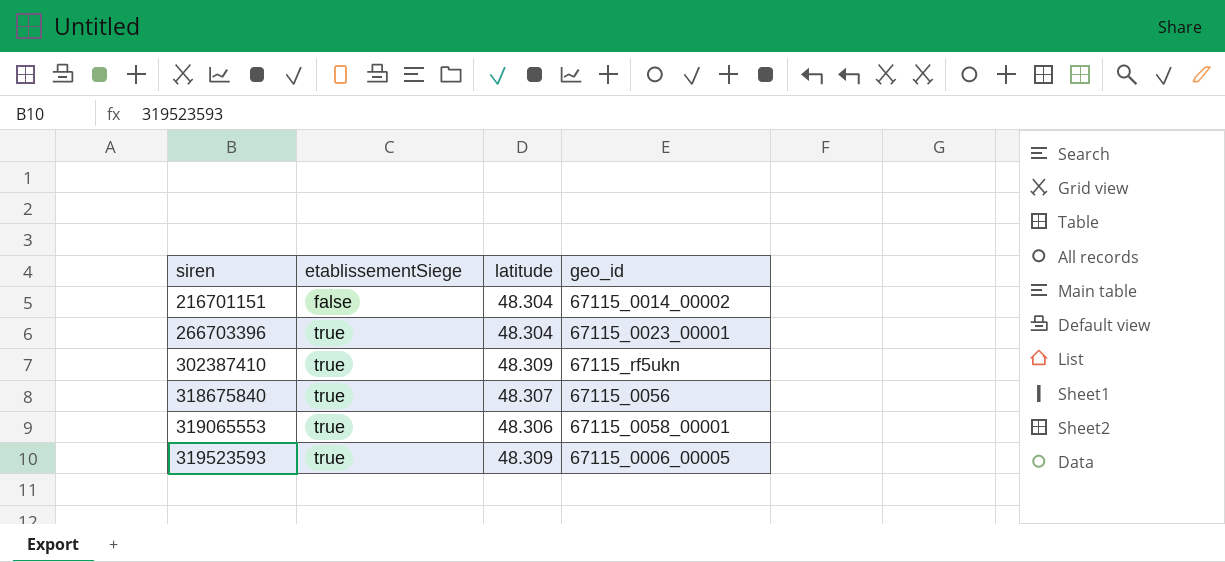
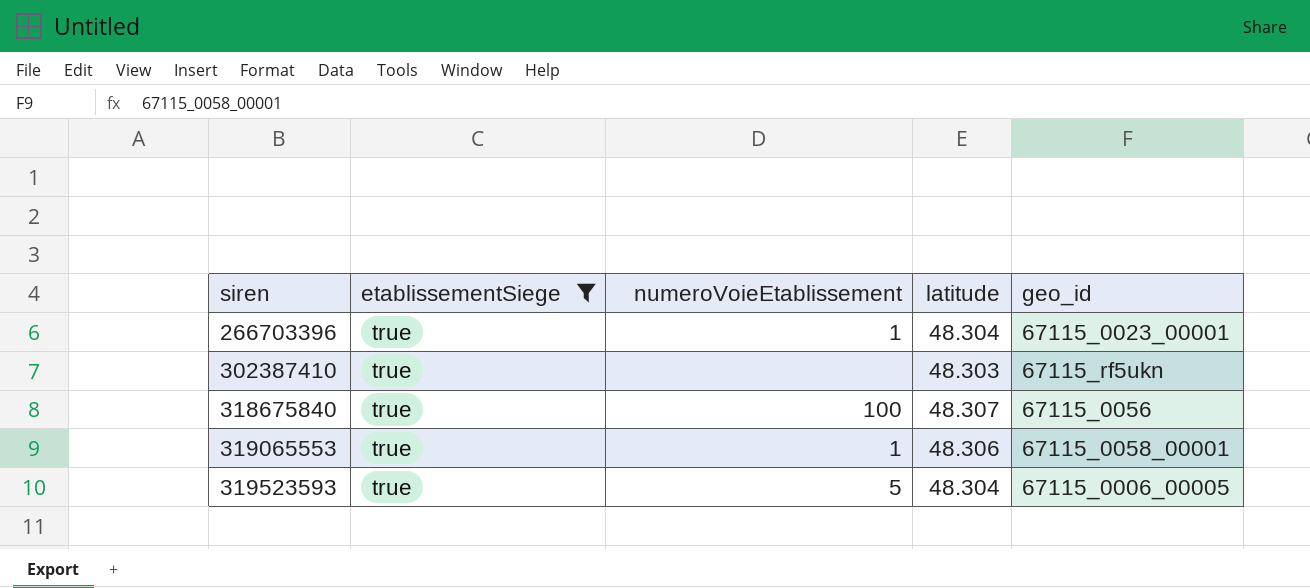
filter: none -> etablissementSiege = true
column numeroVoieEtablissement | position: none -> 3
302387410 | latitude: 48.309 -> 48.303
319523593 | latitude: 48.309 -> 48.304

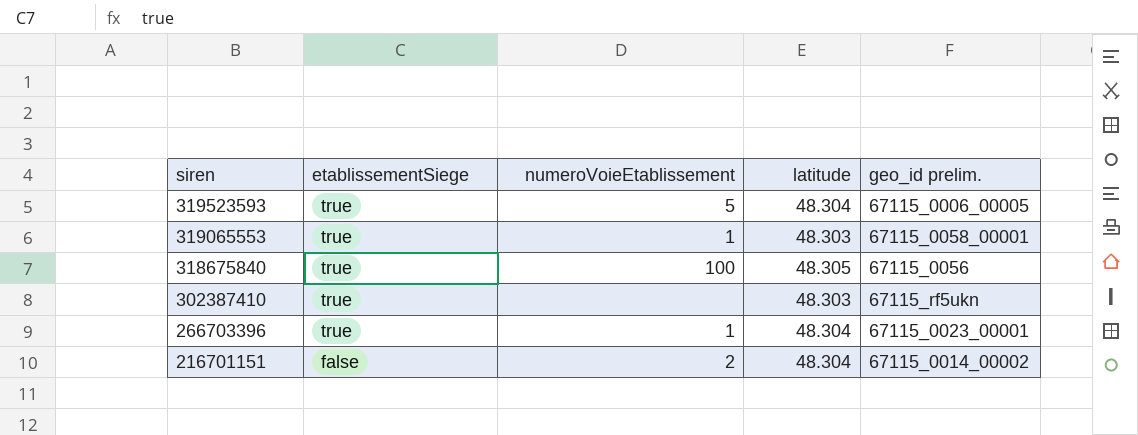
filter: etablissementSiege = true -> none
row order: siren ascending -> siren descending
column name: geo_id -> geo_id prelim.
319065553 | latitude: 48.306 -> 48.303
318675840 | latitude: 48.307 -> 48.305

